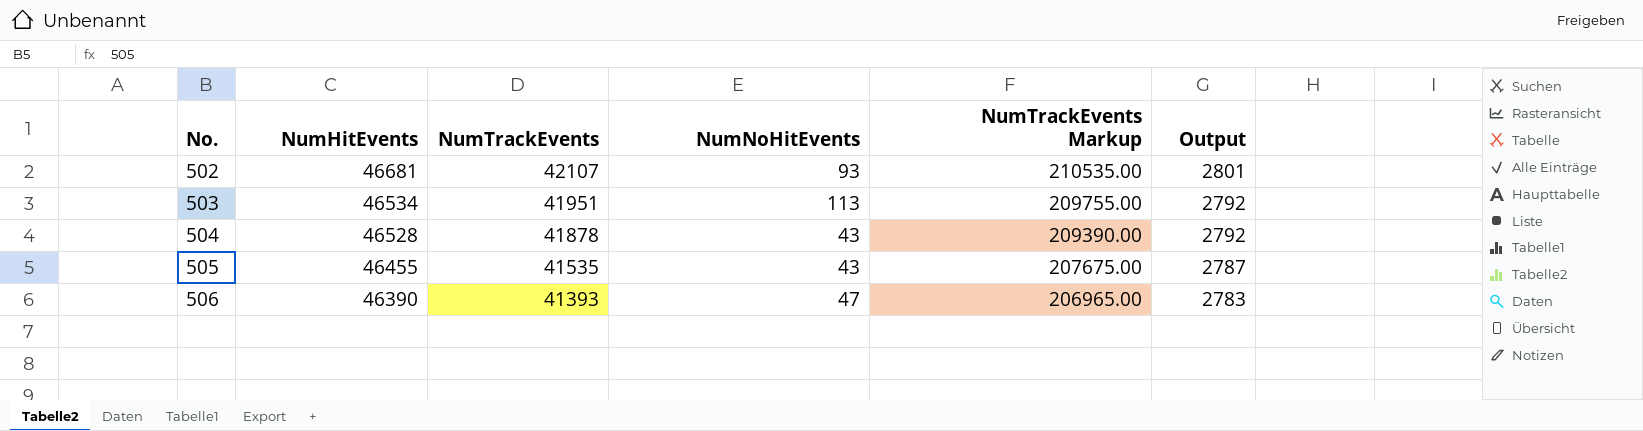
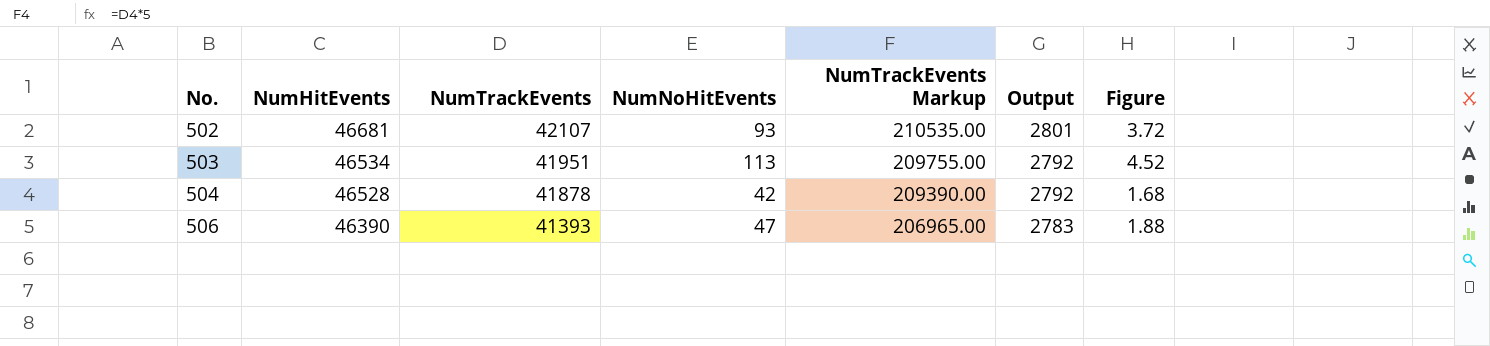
column Figure | formula: none -> [NumNoHitEvents] * 0.04
row 505: 46455 | 41535 | 43 | 207675.00 | 2787 -> none
504 | NumNoHitEvents: 43 -> 42

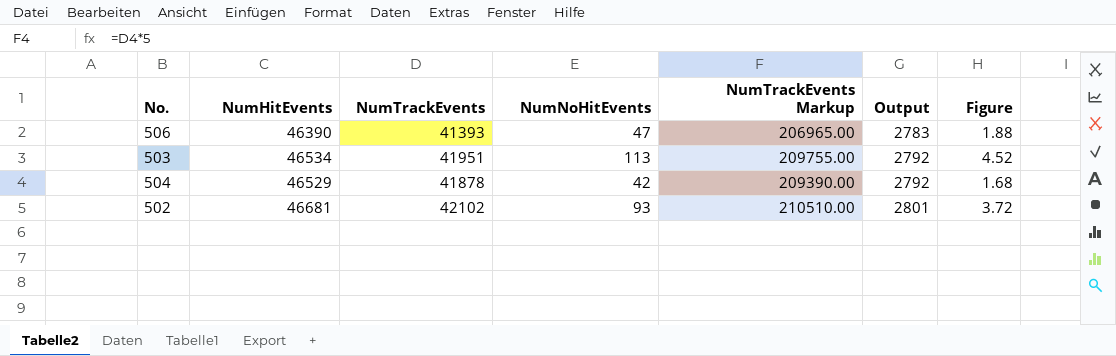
row order: No. ascending -> Output ascending
504 | NumHitEvents: 46528 -> 46529
502 | NumTrackEvents: 42107 -> 42102
502 | NumTrackEvents Markup: 210535.00 -> 210510.00

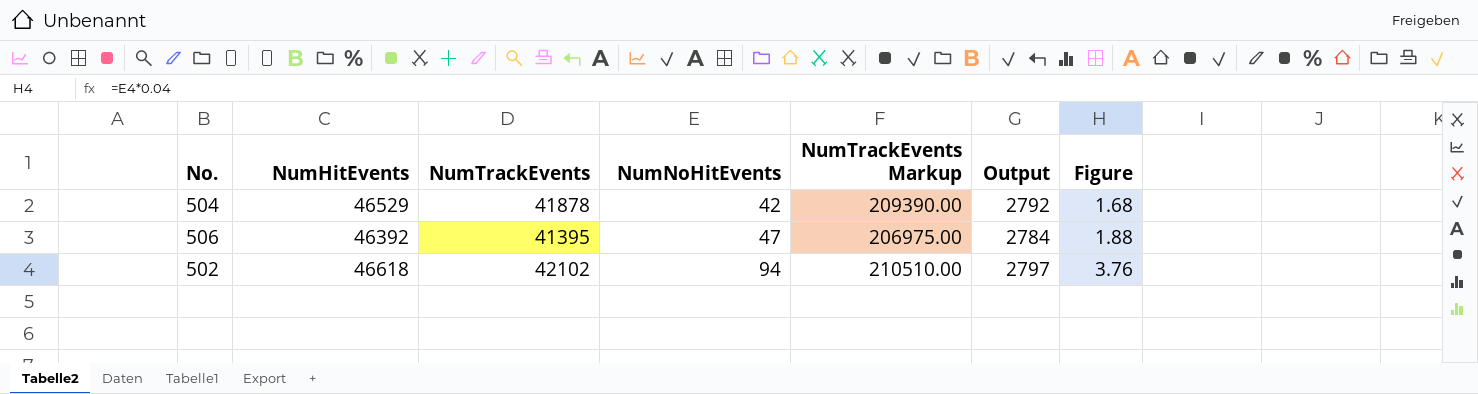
row order: Output ascending -> NumNoHitEvents ascending
row 503: 46534 | 41951 | 113 | 209755.00 | 2792 | 4.52 -> none
506 | NumHitEvents: 46390 -> 46392
506 | NumTrackEvents: 41393 -> 41395
506 | NumTrackEvents Markup: 206965.00 -> 206975.00
506 | Output: 2783 -> 2784
502 | NumHitEvents: 46681 -> 46618
502 | NumNoHitEvents: 93 -> 94
502 | Output: 2801 -> 2797
502 | Figure: 3.72 -> 3.76

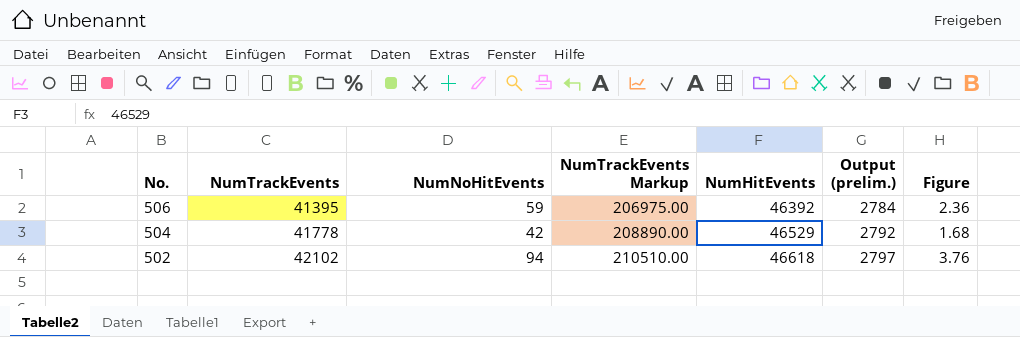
row order: NumNoHitEvents ascending -> No. descending
column NumHitEvents | position: 2 -> 5
column name: Output -> Output (prelim.)
506 | NumNoHitEvents: 47 -> 59
506 | Figure: 1.88 -> 2.36
504 | NumTrackEvents: 41878 -> 41778
504 | NumTrackEvents Markup: 209390.00 -> 208890.00

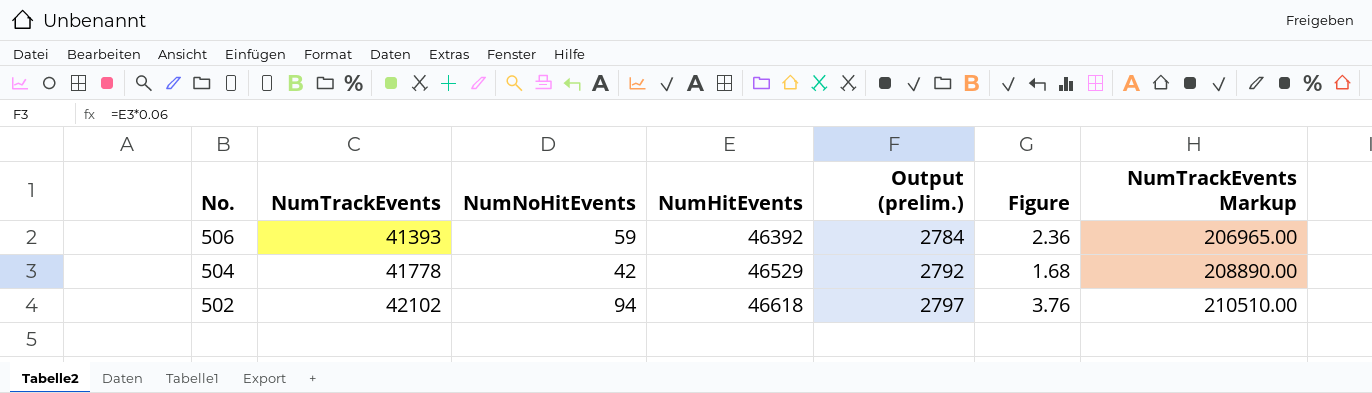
column NumTrackEvents Markup | position: 4 -> 7
506 | NumTrackEvents: 41395 -> 41393
506 | NumTrackEvents Markup: 206975.00 -> 206965.00

